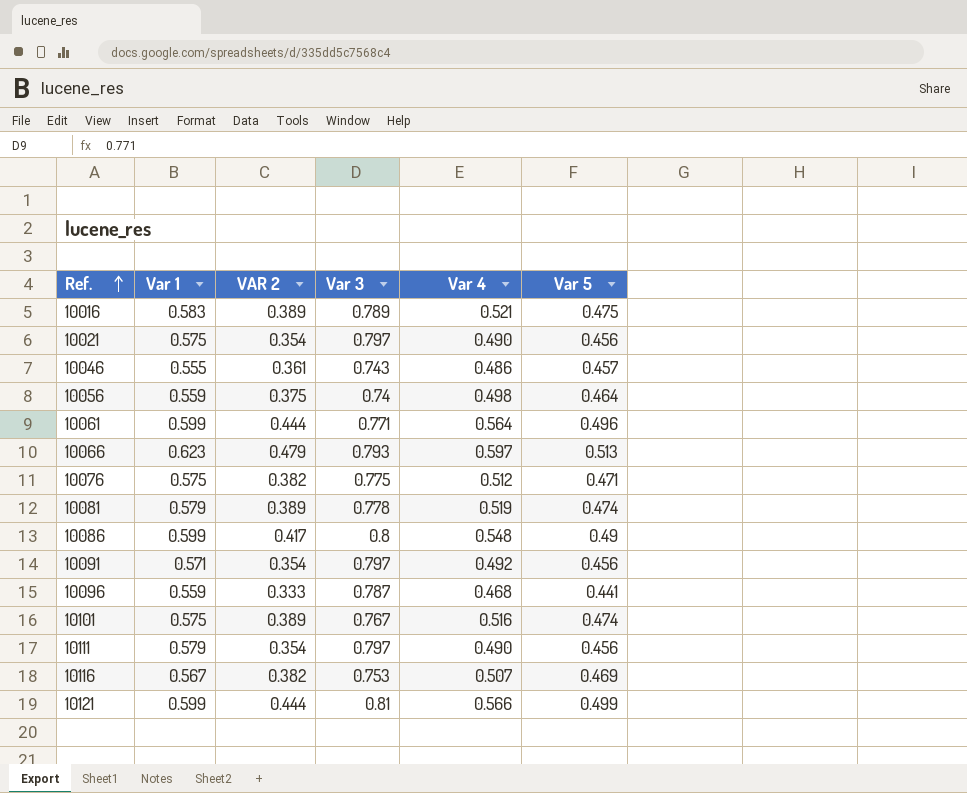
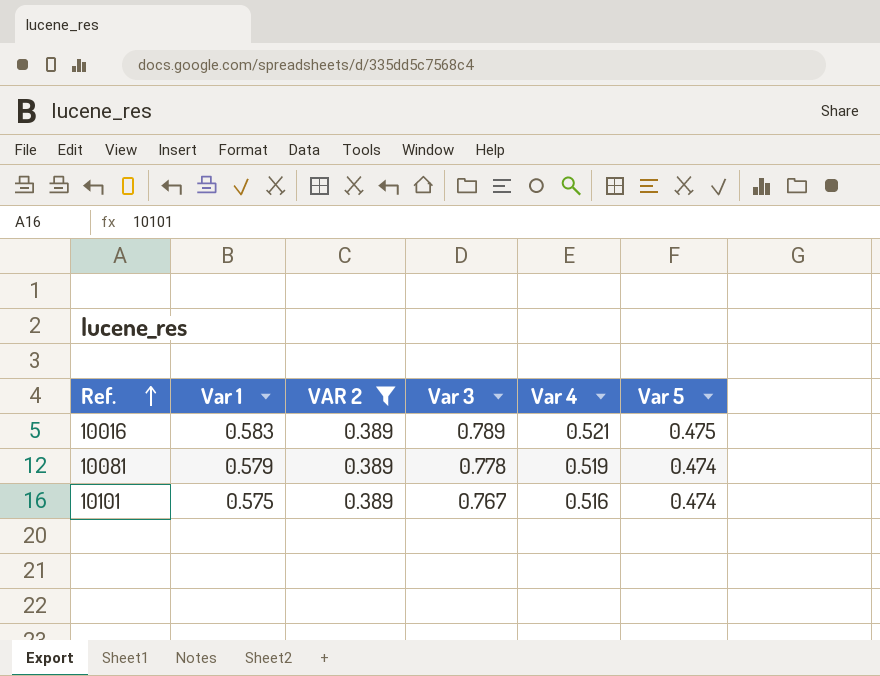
filter: none -> VAR 2 = 0.389

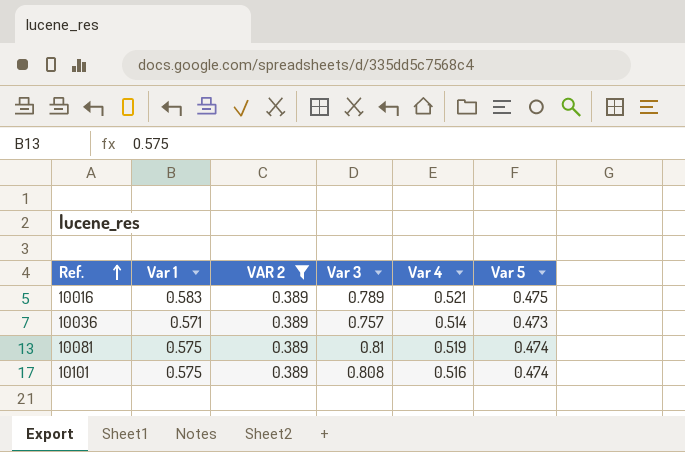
row 10036: none -> 0.571 | 0.389 | 0.757 | 0.514 | 0.473
10081 | Var 1: 0.579 -> 0.575
10081 | Var 3: 0.778 -> 0.81
10101 | Var 3: 0.767 -> 0.808

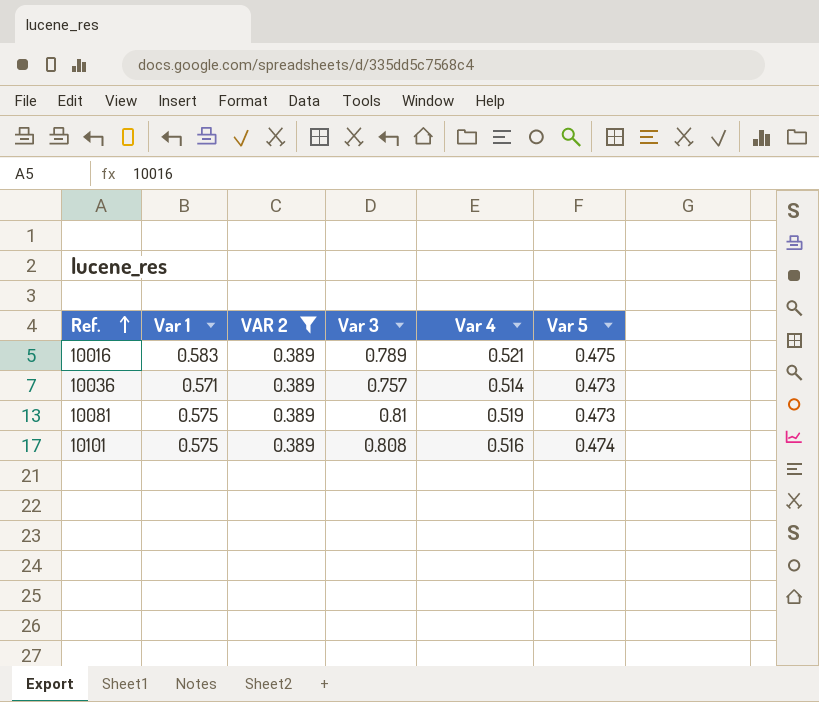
10081 | Var 5: 0.474 -> 0.473

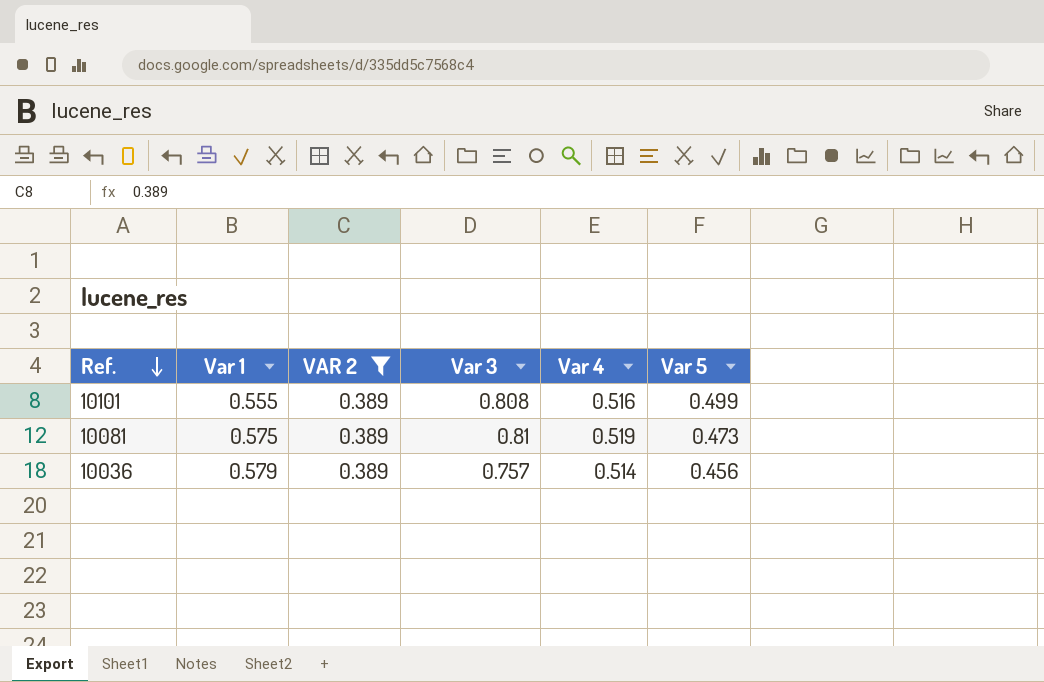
row order: Ref. ascending -> Ref. descending
row 10016: 0.583 | 0.389 | 0.789 | 0.521 | 0.475 -> none
10101 | Var 1: 0.575 -> 0.555
10101 | Var 5: 0.474 -> 0.499
10036 | Var 1: 0.571 -> 0.579
10036 | Var 5: 0.473 -> 0.456

